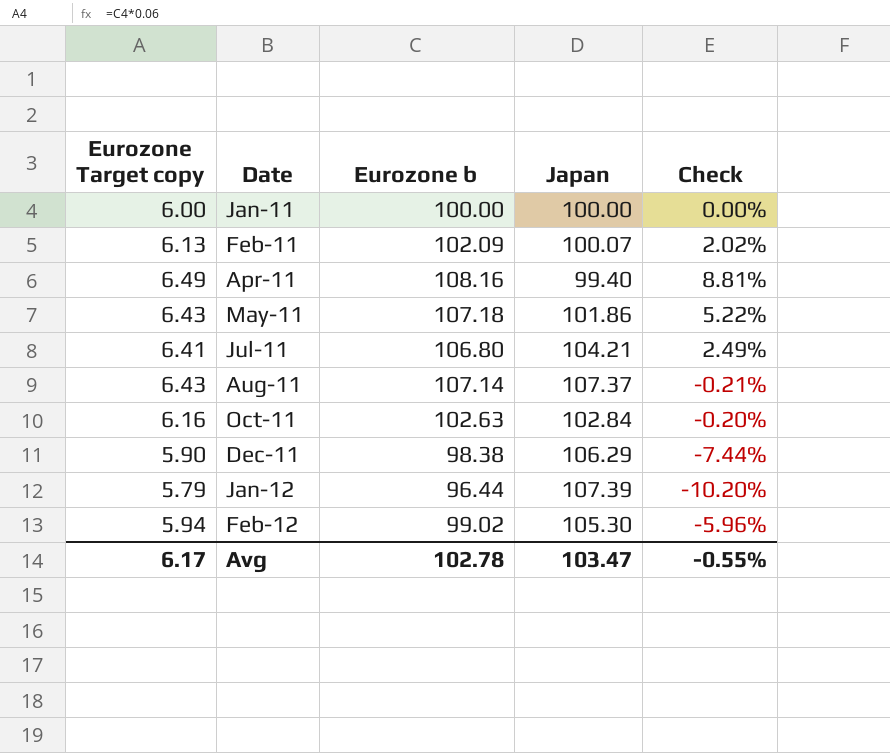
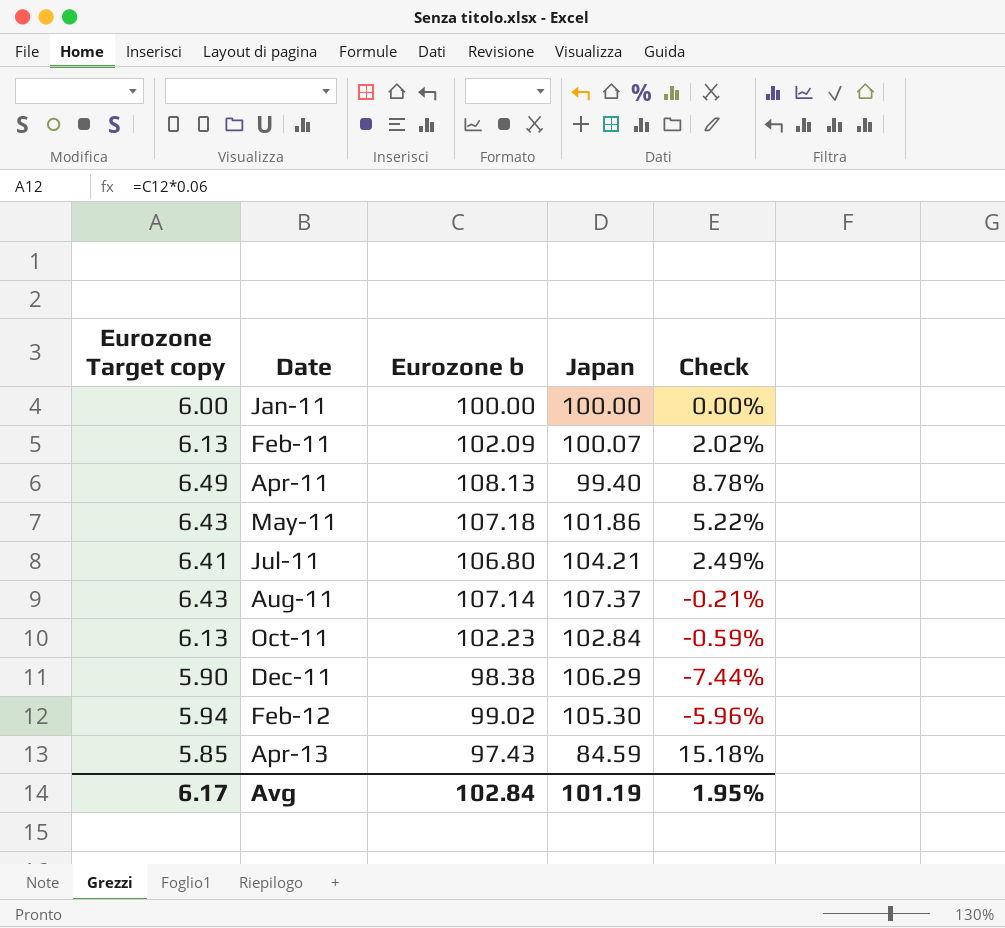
row Jan-12: 5.79 | 96.44 | 107.39 | -10.20% -> none
Apr-11 | Eurozone b: 108.16 -> 108.13
Apr-11 | Check: 8.81% -> 8.78%
Oct-11 | Eurozone Target copy: 6.16 -> 6.13
Oct-11 | Eurozone b: 102.63 -> 102.23
Oct-11 | Check: -0.20% -> -0.59%
row Apr-13: none -> 5.85 | 97.43 | 84.59 | 15.18%
Avg | Eurozone b: 102.78 -> 102.84
Avg | Japan: 103.47 -> 101.19
Avg | Check: -0.55% -> 1.95%

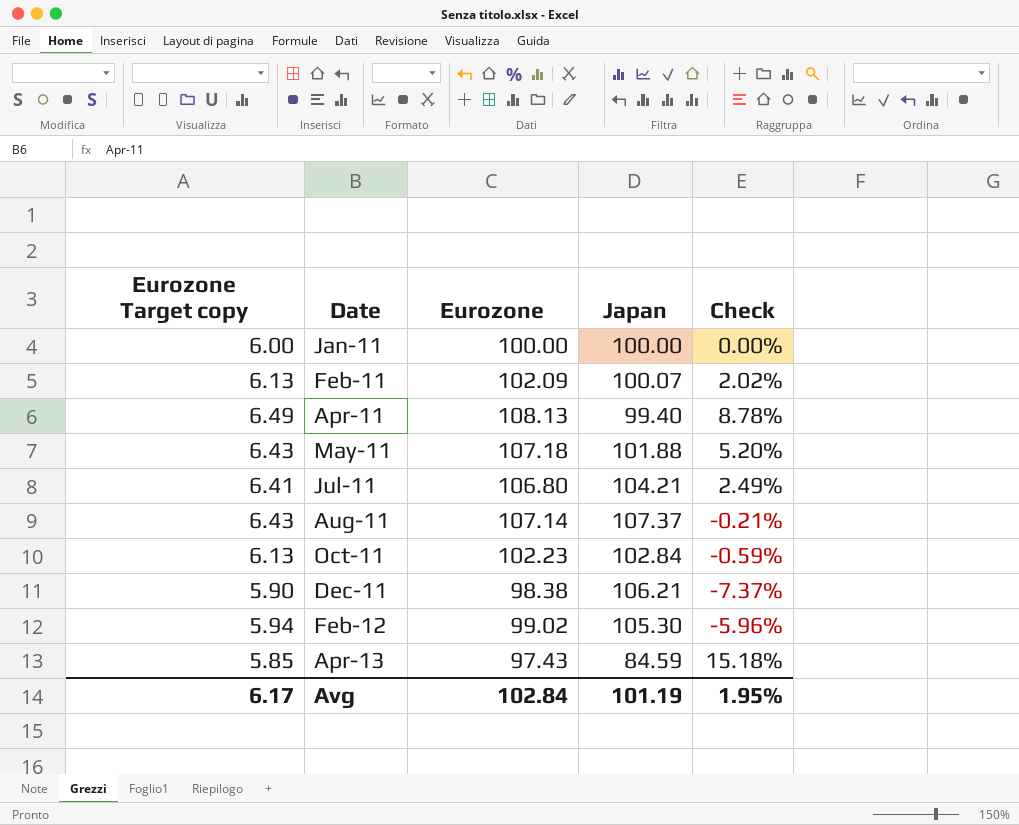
column name: Eurozone b -> Eurozone
May-11 | Japan: 101.86 -> 101.88
May-11 | Check: 5.22% -> 5.20%
Dec-11 | Japan: 106.29 -> 106.21
Dec-11 | Check: -7.44% -> -7.37%

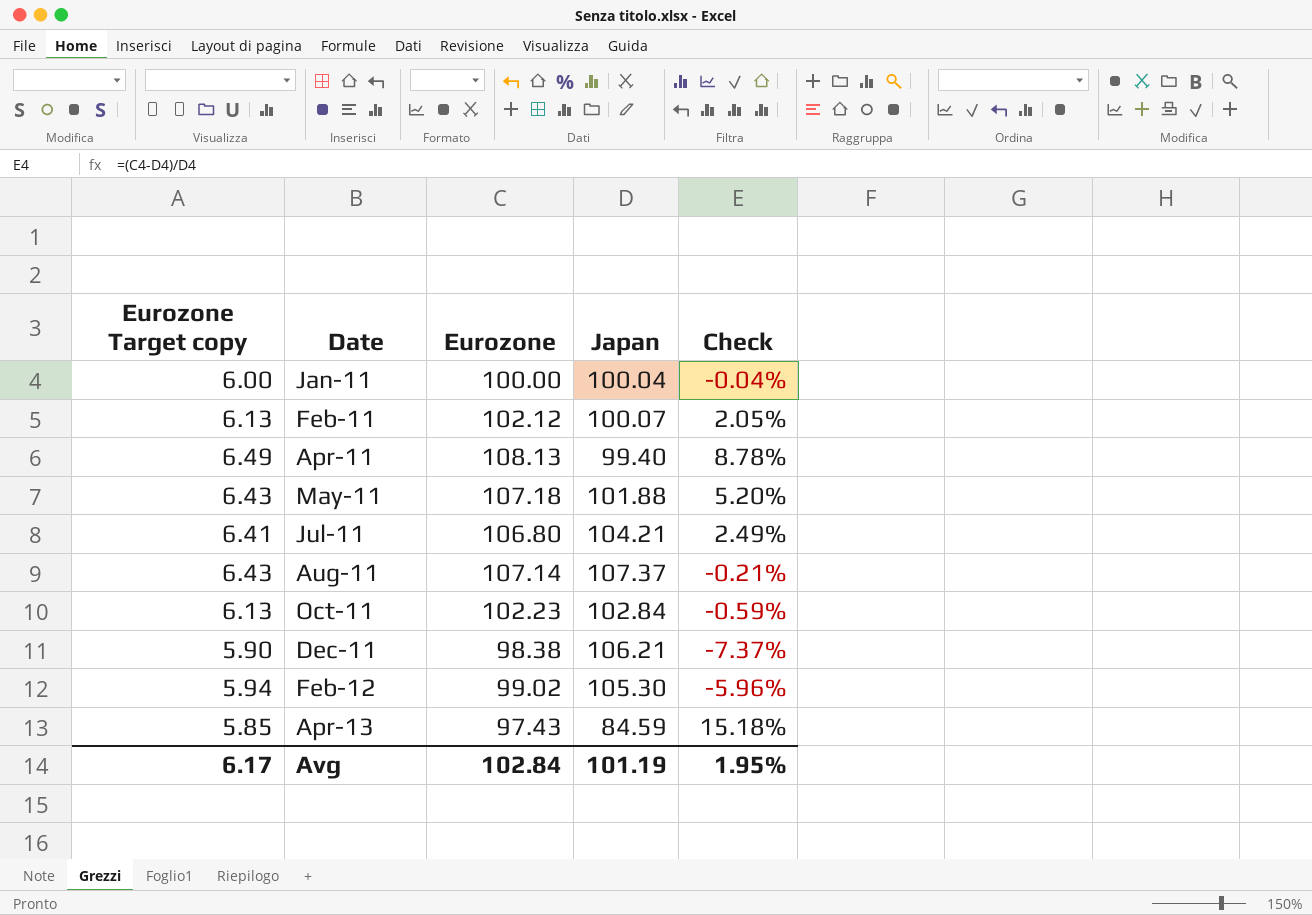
Jan-11 | Japan: 100.00 -> 100.04
Jan-11 | Check: 0.00% -> -0.04%
Feb-11 | Eurozone: 102.09 -> 102.12
Feb-11 | Check: 2.02% -> 2.05%

